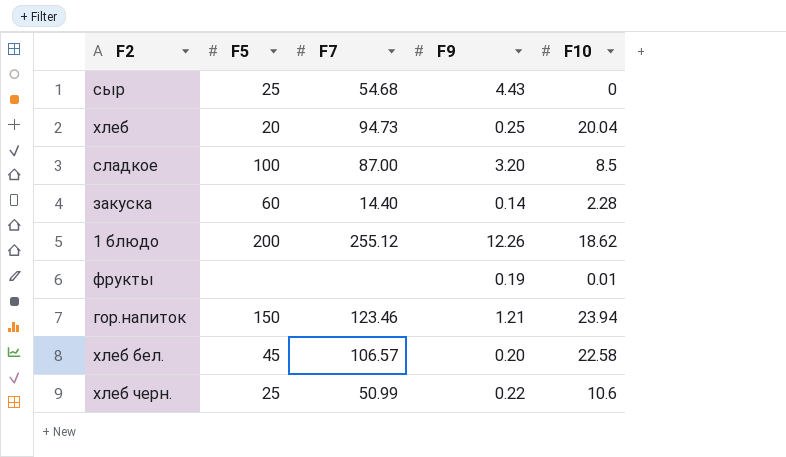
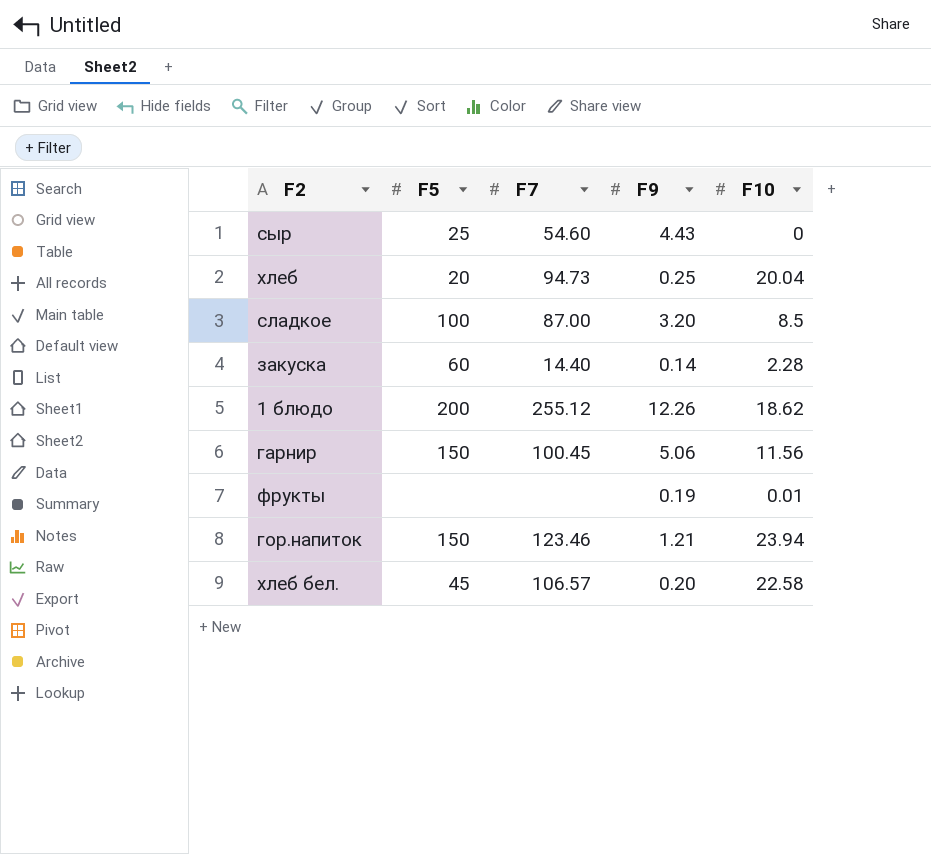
row хлеб черн.: 25 | 50.99 | 0.22 | 10.6 -> none
сыр | F7: 54.68 -> 54.60
row гарнир: none -> 150 | 100.45 | 5.06 | 11.56

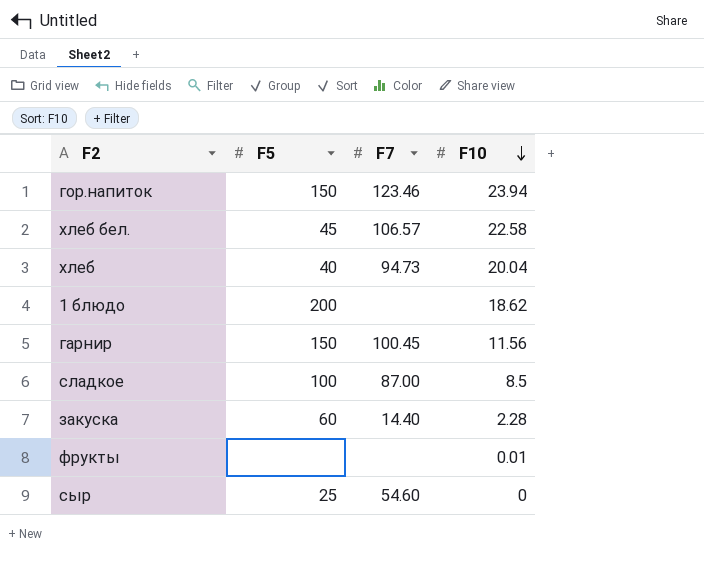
row order: none -> F10 descending
column F9 | position: 4 -> none
хлеб | F5: 20 -> 40
1 блюдо | F7: 255.12 -> none

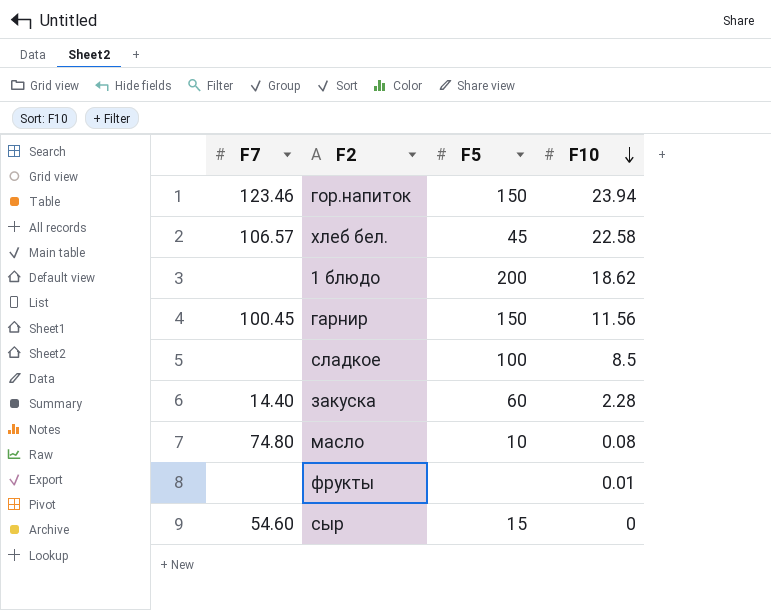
column F7 | position: 3 -> 1
row хлеб: 40 | 94.73 | 20.04 -> none
сладкое | F7: 87.00 -> none
row масло: none -> 74.80 | 10 | 0.08
сыр | F5: 25 -> 15

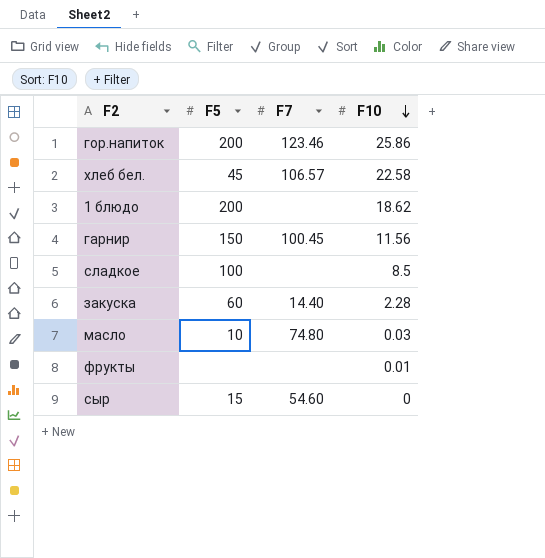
column F7 | position: 1 -> 3
гор.напиток | F5: 150 -> 200
гор.напиток | F10: 23.94 -> 25.86
масло | F10: 0.08 -> 0.03

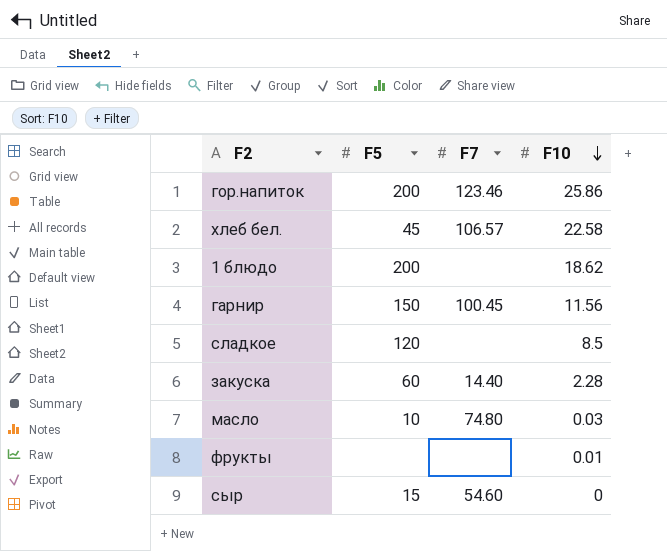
сладкое | F5: 100 -> 120

